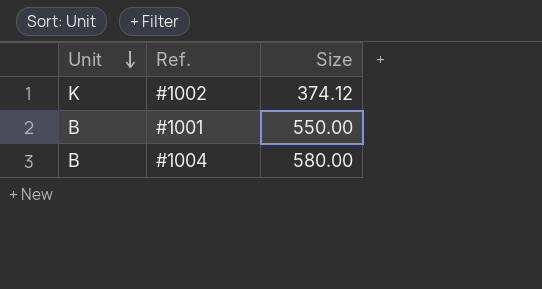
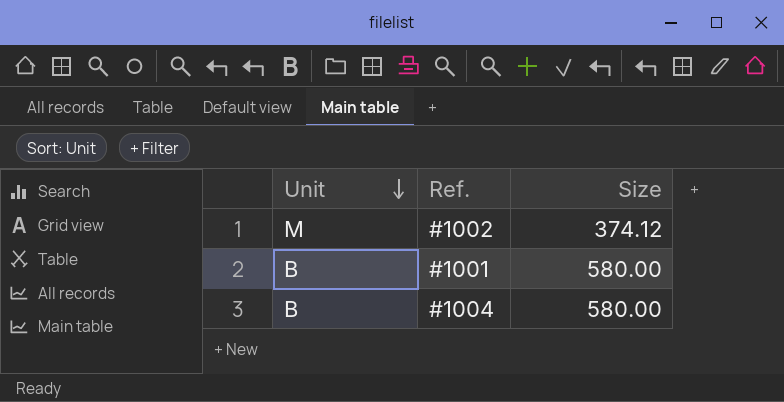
#1002 | Unit: K -> M
#1001 | Size: 550.00 -> 580.00

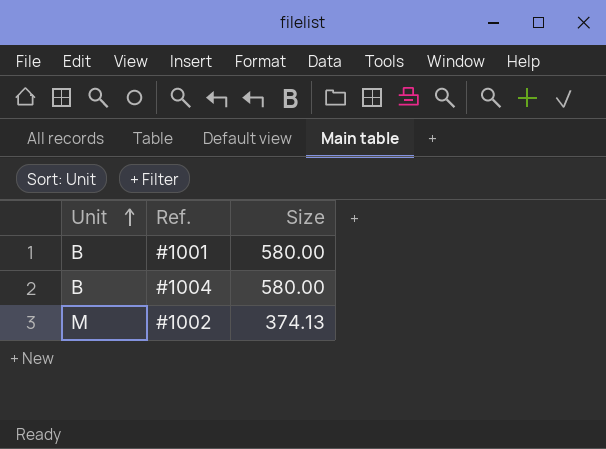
row order: Unit descending -> Unit ascending
#1002 | Size: 374.12 -> 374.13

